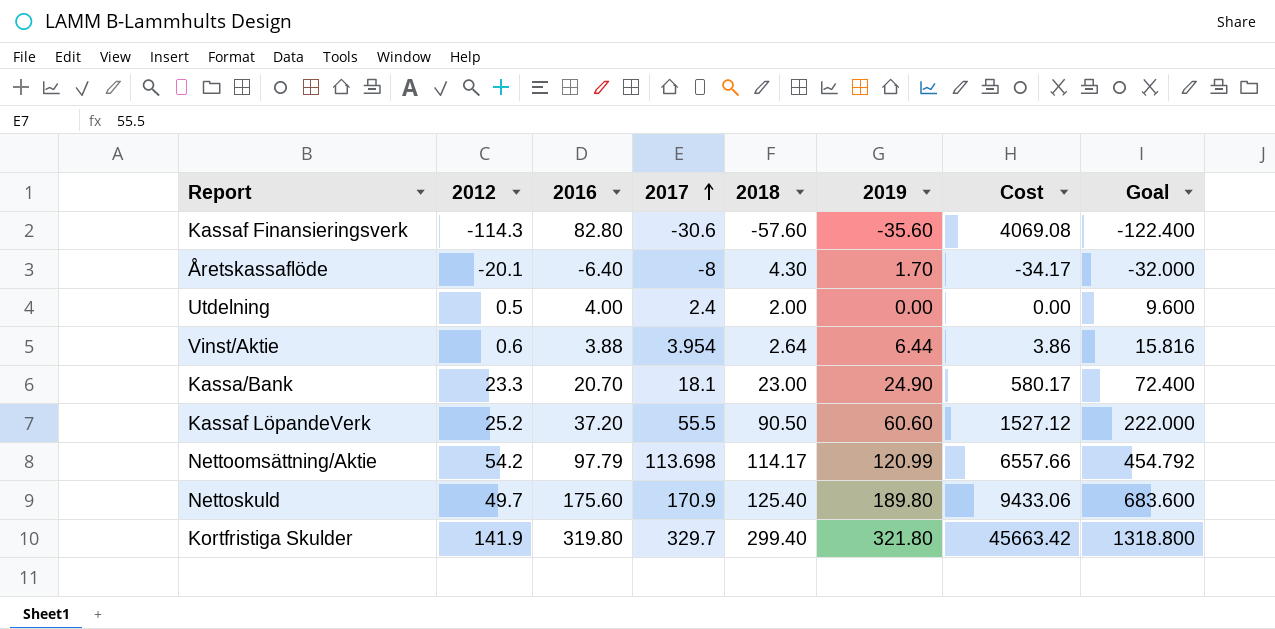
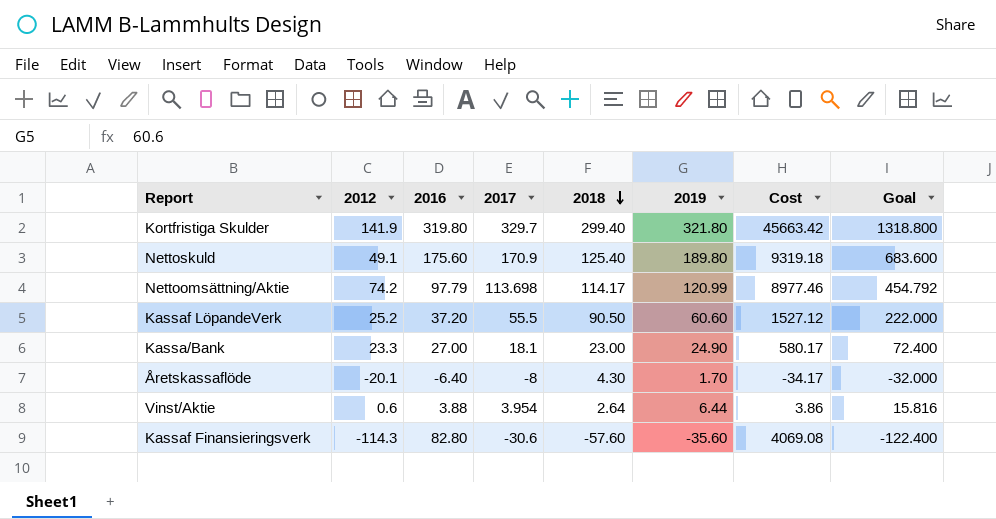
row order: 2017 ascending -> 2018 descending
row Utdelning: 0.5 | 4.00 | 2.4 | 2.00 | 0.00 | 0.00 | 9.600 -> none
Nettoskuld | 2012: 49.7 -> 49.1
Nettoskuld | Cost: 9433.06 -> 9319.18
Nettoomsättning/Aktie | 2012: 54.2 -> 74.2
Nettoomsättning/Aktie | Cost: 6557.66 -> 8977.46
Kassa/Bank | 2016: 20.70 -> 27.00

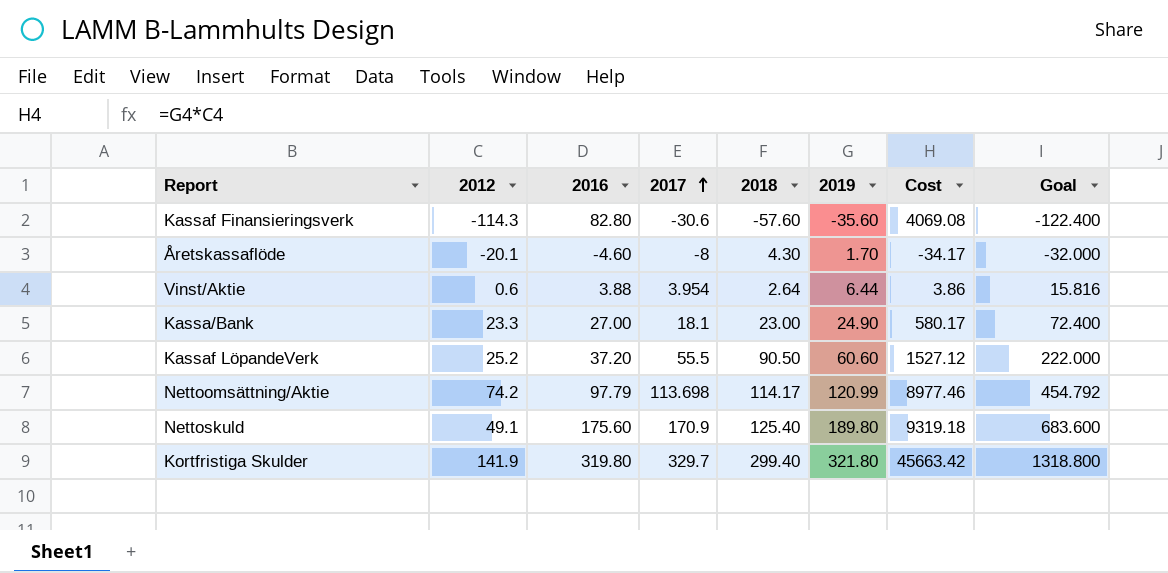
row order: 2018 descending -> 2017 ascending
Åretskassaflöde | 2016: -6.40 -> -4.60

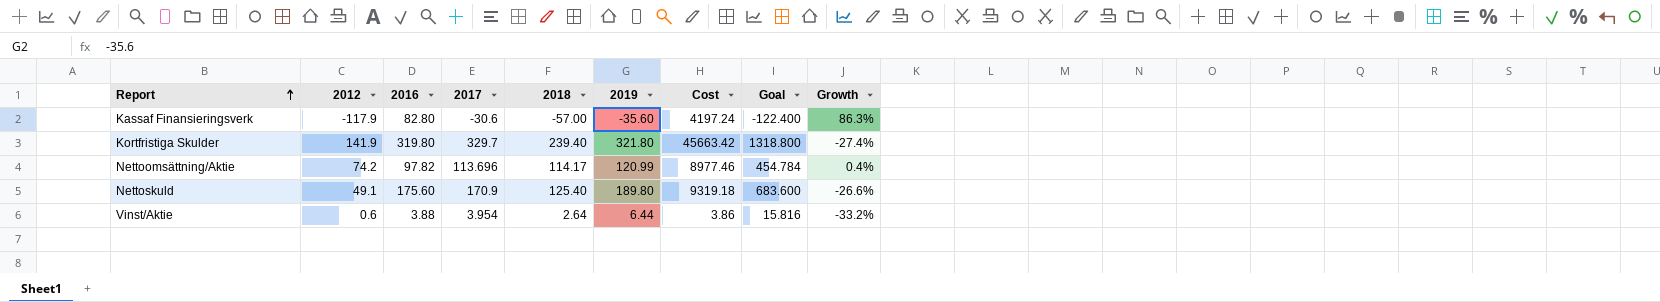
row order: 2017 ascending -> Report ascending
column Growth | formula: none -> ([2018] - [2017]) / [2017]
row Åretskassaflöde: -20.1 | -4.60 | -8 | 4.30 | 1.70 | -34.17 | -32.000 -> none
row Kassa/Bank: 23.3 | 27.00 | 18.1 | 23.00 | 24.90 | 580.17 | 72.400 -> none
row Kassaf LöpandeVerk: 25.2 | 37.20 | 55.5 | 90.50 | 60.60 | 1527.12 | 222.000 -> none
Kassaf Finansieringsverk | 2012: -114.3 -> -117.9
Kassaf Finansieringsverk | 2018: -57.60 -> -57.00
Kassaf Finansieringsverk | Cost: 4069.08 -> 4197.24
Kortfristiga Skulder | 2018: 299.40 -> 239.40
Nettoomsättning/Aktie | 2016: 97.79 -> 97.82
Nettoomsättning/Aktie | 2017: 113.698 -> 113.696
Nettoomsättning/Aktie | Goal: 454.792 -> 454.784

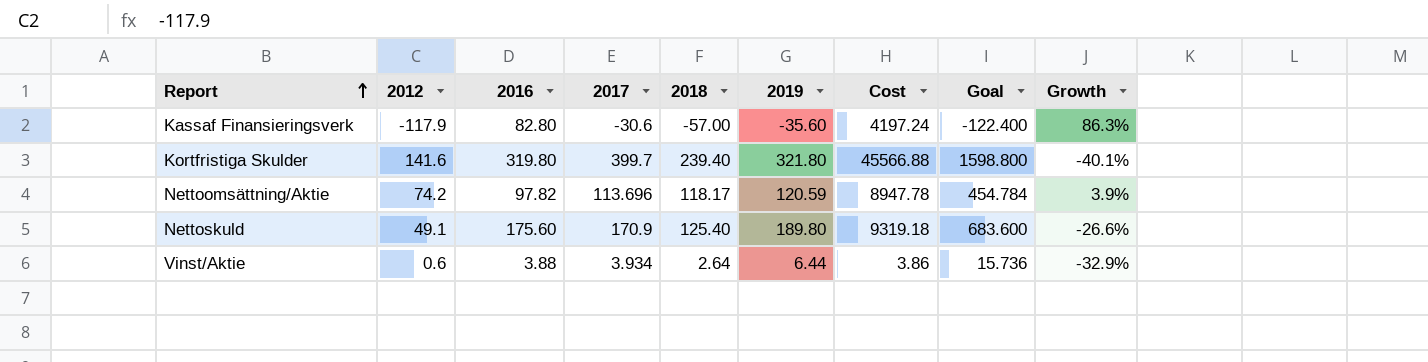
Kortfristiga Skulder | 2012: 141.9 -> 141.6
Kortfristiga Skulder | 2017: 329.7 -> 399.7
Kortfristiga Skulder | Cost: 45663.42 -> 45566.88
Kortfristiga Skulder | Goal: 1318.800 -> 1598.800
Kortfristiga Skulder | Growth: -27.4% -> -40.1%
Nettoomsättning/Aktie | 2018: 114.17 -> 118.17
Nettoomsättning/Aktie | 2019: 120.99 -> 120.59
Nettoomsättning/Aktie | Cost: 8977.46 -> 8947.78
Nettoomsättning/Aktie | Growth: 0.4% -> 3.9%
Vinst/Aktie | 2017: 3.954 -> 3.934
Vinst/Aktie | Goal: 15.816 -> 15.736
Vinst/Aktie | Growth: -33.2% -> -32.9%

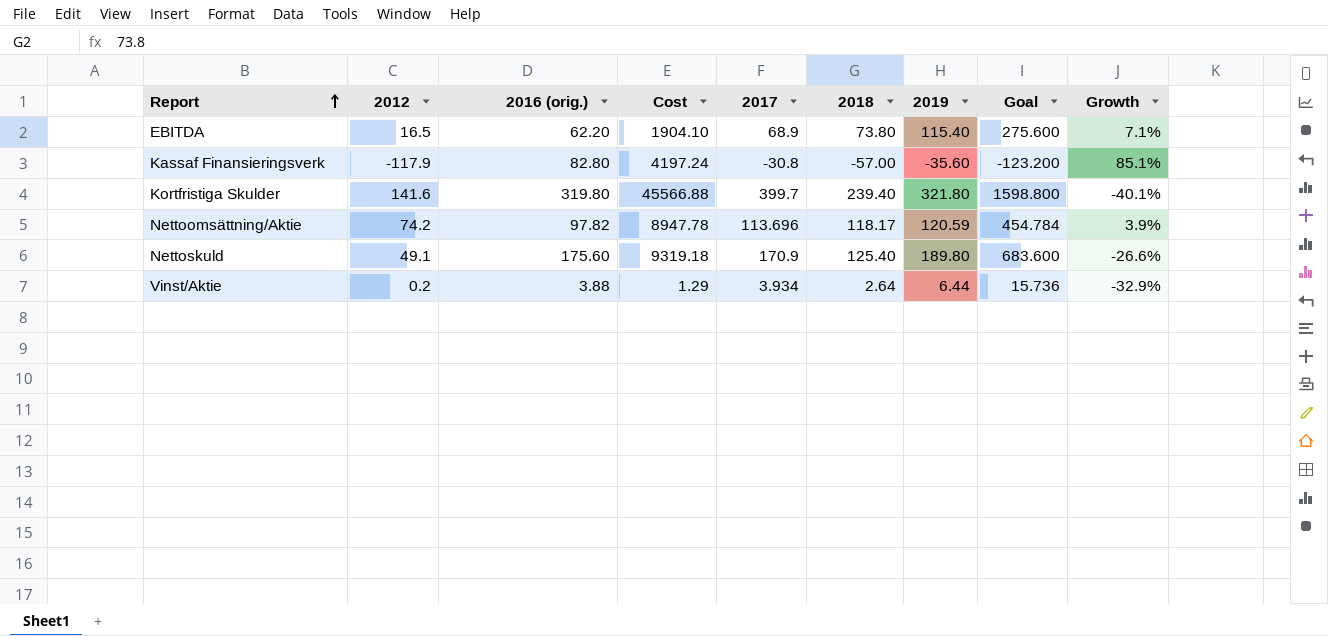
column name: 2016 -> 2016 (orig.)
column Cost | position: 7 -> 4
row EBITDA: none -> 16.5 | 62.20 | 1904.10 | 68.9 | 73.80 | 115.40 | 275.600 | 7.1%
Kassaf Finansieringsverk | 2017: -30.6 -> -30.8
Kassaf Finansieringsverk | Goal: -122.400 -> -123.200
Kassaf Finansieringsverk | Growth: 86.3% -> 85.1%
Vinst/Aktie | 2012: 0.6 -> 0.2
Vinst/Aktie | Cost: 3.86 -> 1.29

